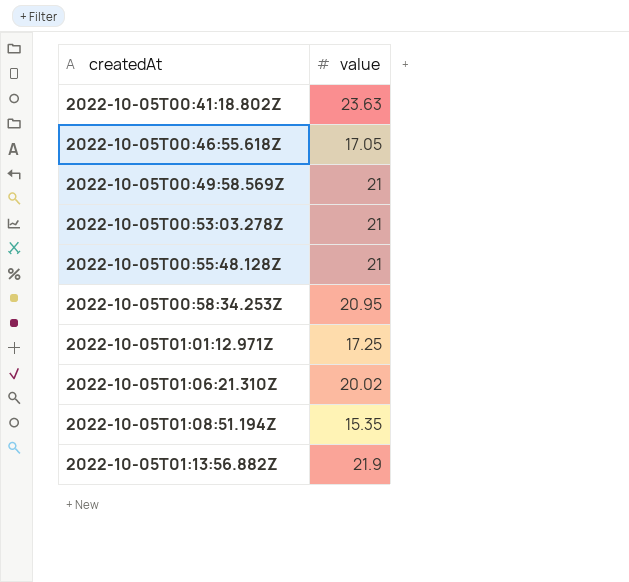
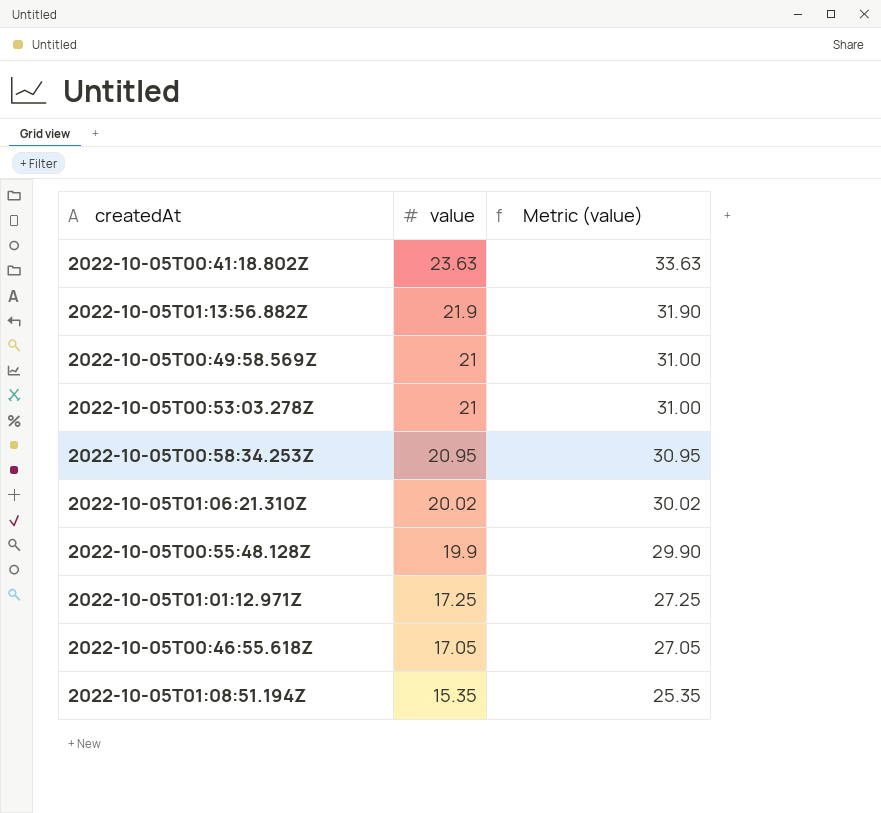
row order: createdAt ascending -> value descending
column Metric (value) | formula: none -> [value] + 10
2022-10-05T00:55:48.128Z | value: 21 -> 19.9

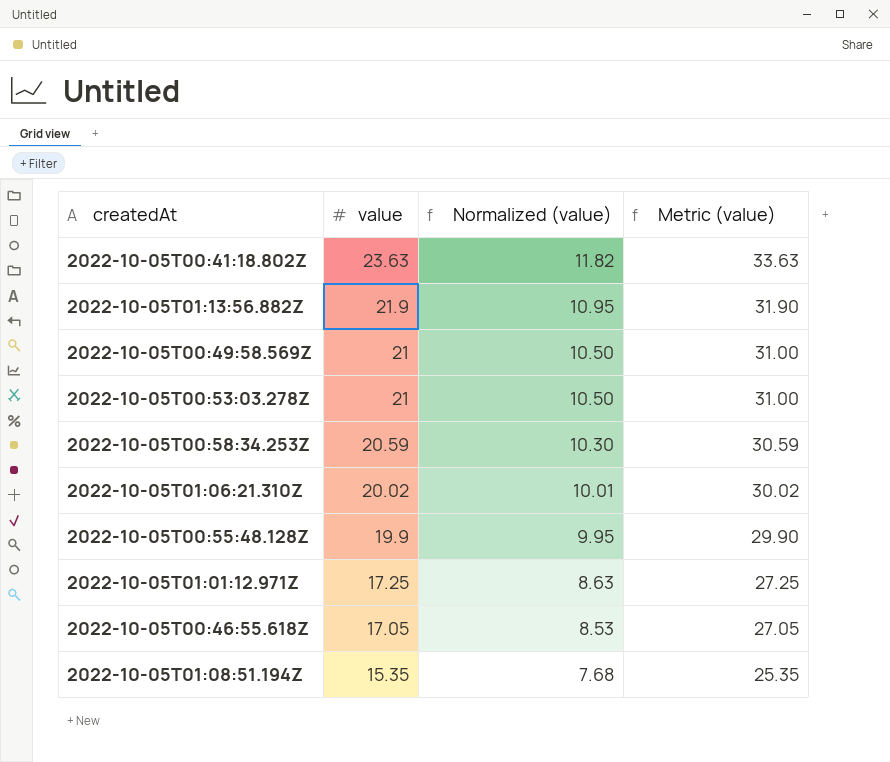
column Normalized (value) | formula: none -> [value] * 0.5
2022-10-05T00:58:34.253Z | value: 20.95 -> 20.59
2022-10-05T00:58:34.253Z | Metric (value): 30.95 -> 30.59

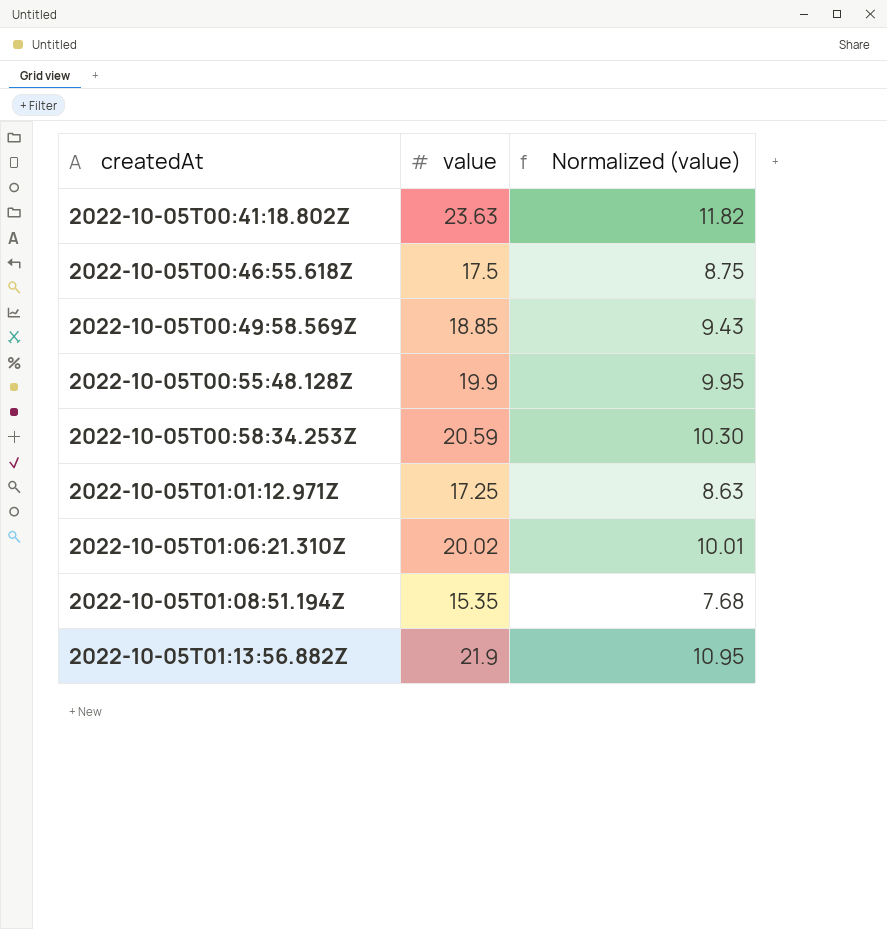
row order: value descending -> createdAt ascending
column Metric (value) | formula: [value] + 10 -> none
row 2022-10-05T00:53:03.278Z: 21 | 10.50 | 31.00 -> none
2022-10-05T00:46:55.618Z | value: 17.05 -> 17.5
2022-10-05T00:46:55.618Z | Normalized (value): 8.53 -> 8.75
2022-10-05T00:49:58.569Z | value: 21 -> 18.85
2022-10-05T00:49:58.569Z | Normalized (value): 10.50 -> 9.43

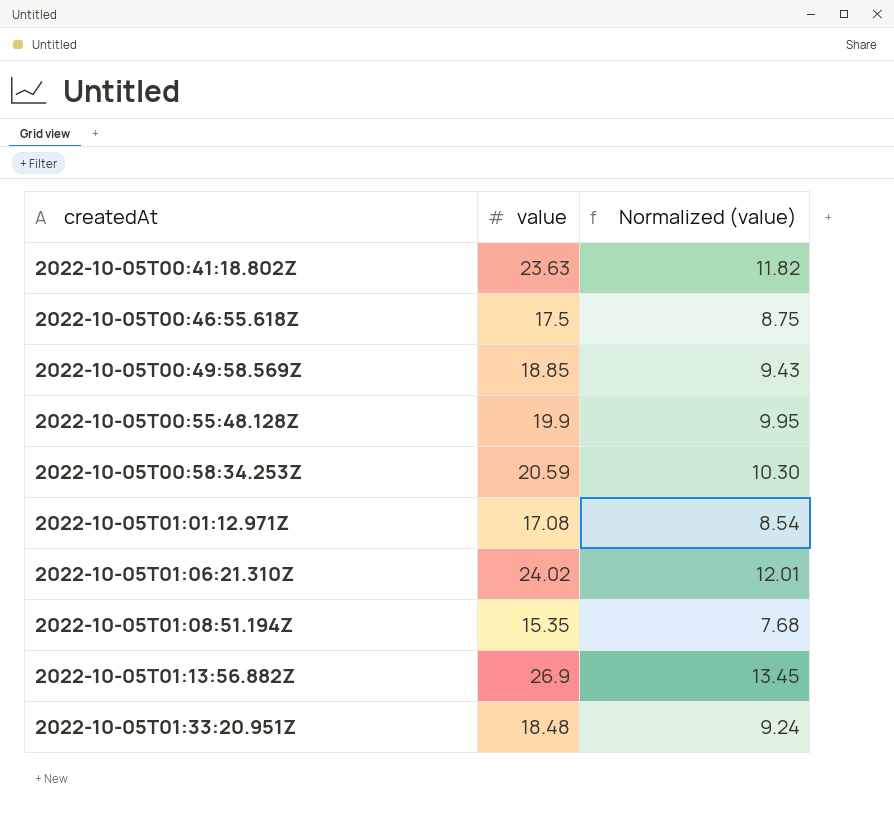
2022-10-05T01:01:12.971Z | value: 17.25 -> 17.08
2022-10-05T01:01:12.971Z | Normalized (value): 8.63 -> 8.54
2022-10-05T01:06:21.310Z | value: 20.02 -> 24.02
2022-10-05T01:06:21.310Z | Normalized (value): 10.01 -> 12.01
2022-10-05T01:13:56.882Z | value: 21.9 -> 26.9
2022-10-05T01:13:56.882Z | Normalized (value): 10.95 -> 13.45
row 2022-10-05T01:33:20.951Z: none -> 18.48 | 9.24

